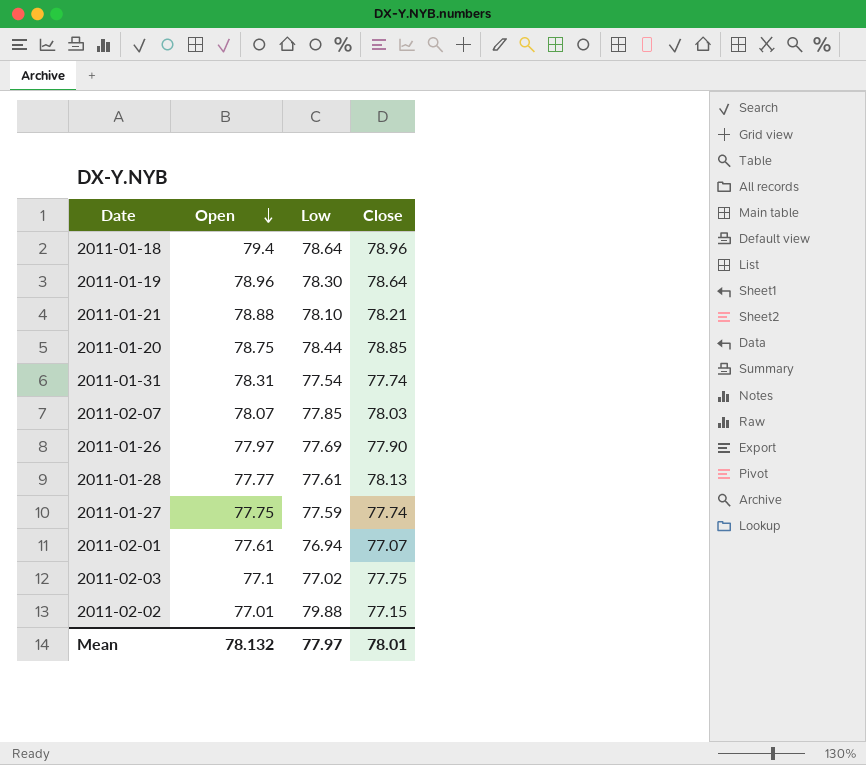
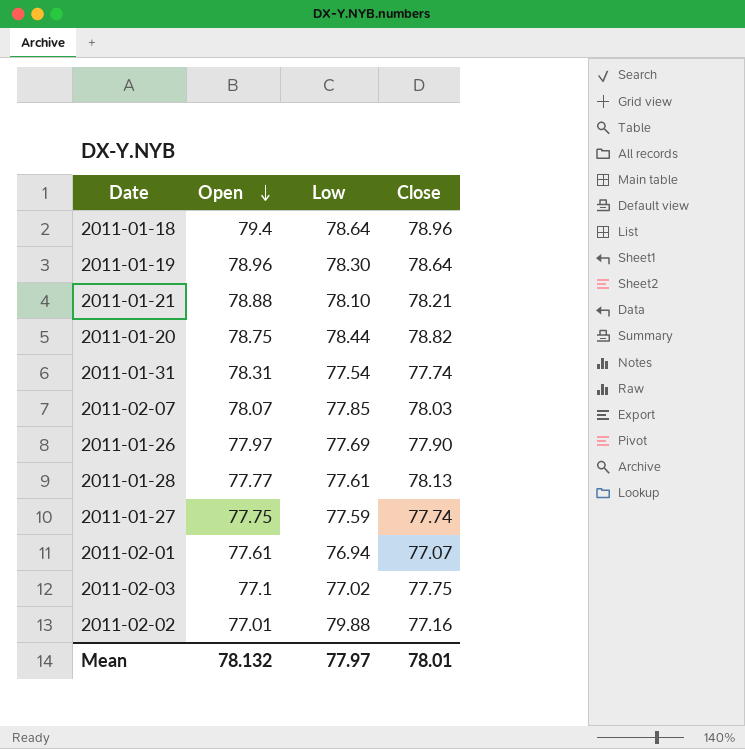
2011-01-20 | Close: 78.85 -> 78.82
2011-02-02 | Close: 77.15 -> 77.16

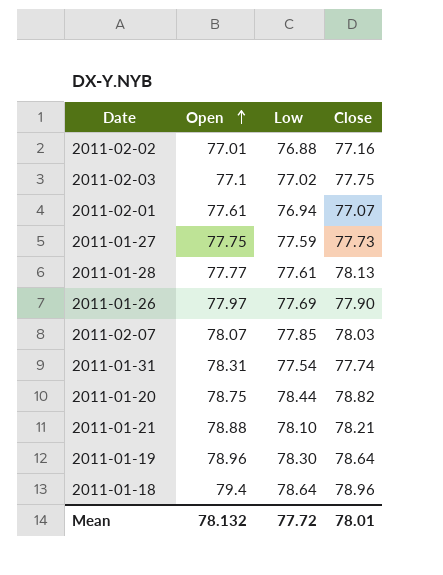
row order: Open descending -> Open ascending
2011-02-02 | Low: 79.88 -> 76.88
2011-01-27 | Close: 77.74 -> 77.73
Mean | Low: 77.97 -> 77.72

